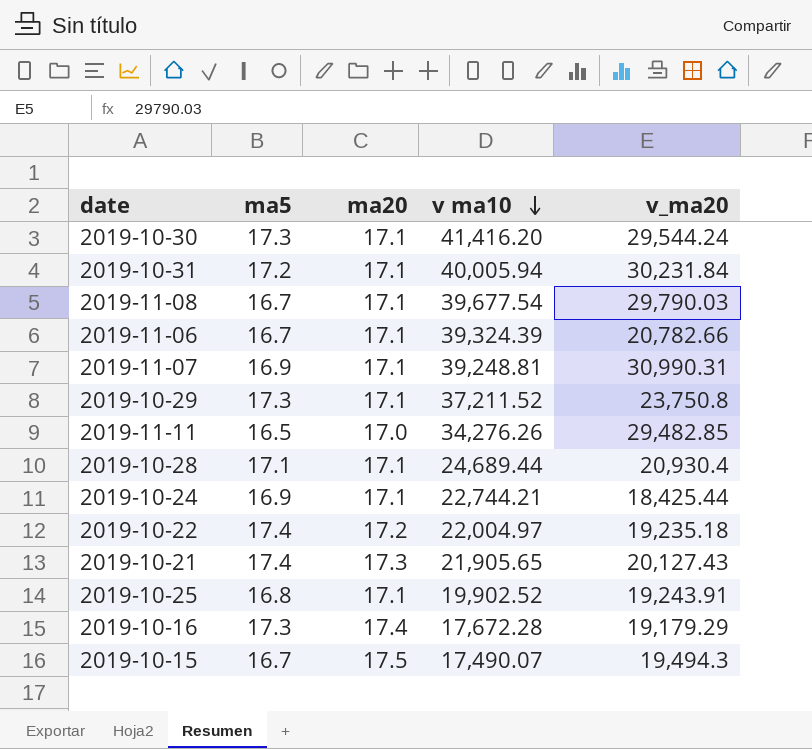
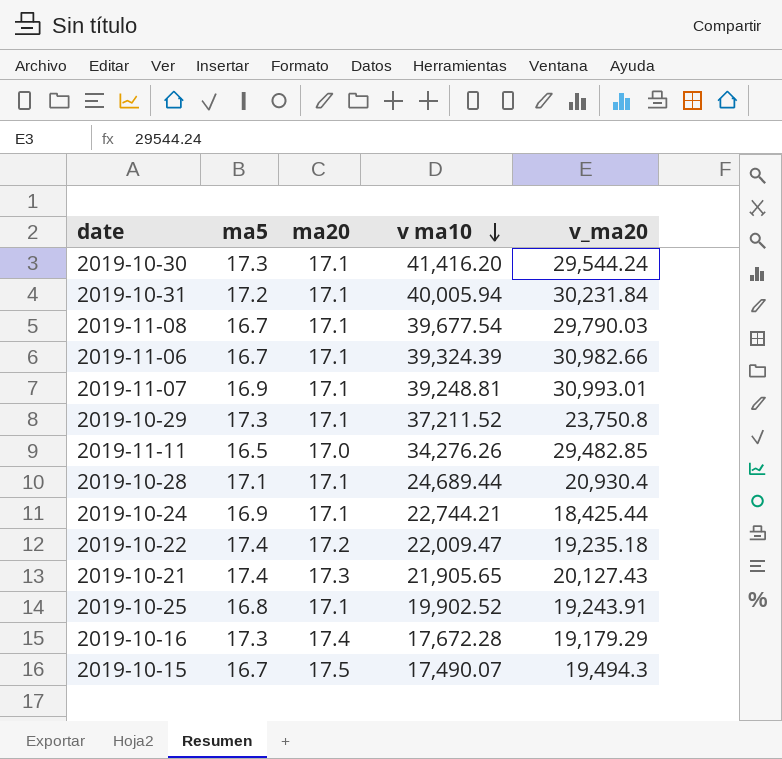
2019-11-06 | v_ma20: 20,782.66 -> 30,982.66
2019-11-07 | v_ma20: 30,990.31 -> 30,993.01
2019-10-22 | v ma10: 22,004.97 -> 22,009.47

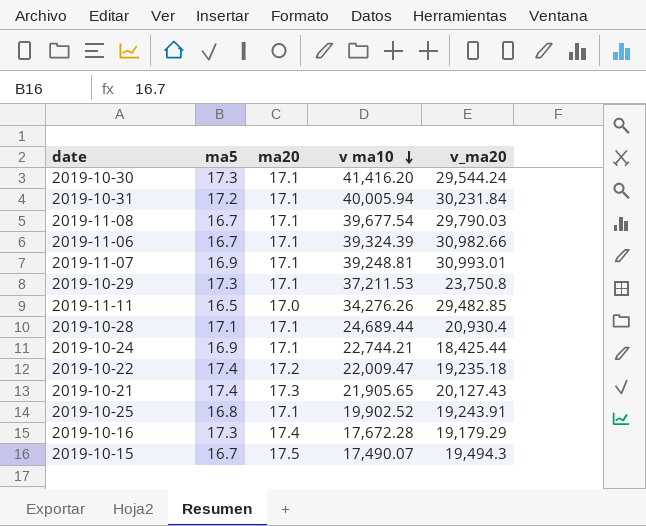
2019-10-29 | v ma10: 37,211.52 -> 37,211.53

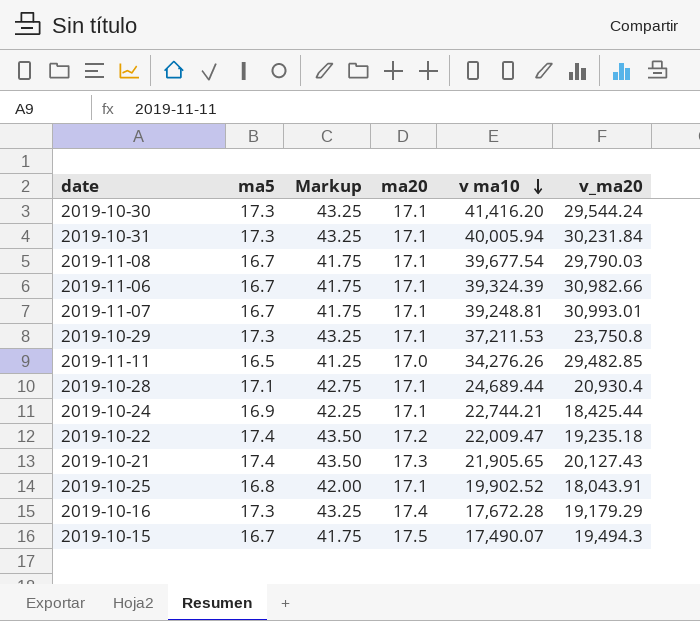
column Markup | formula: none -> [ma5] * 2.5
2019-10-31 | ma5: 17.2 -> 17.3
2019-11-07 | ma5: 16.9 -> 16.7
2019-10-25 | v_ma20: 19,243.91 -> 18,043.91

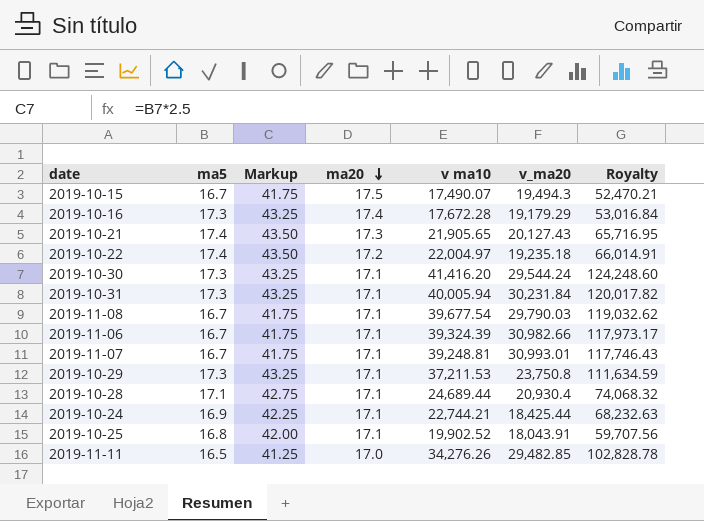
row order: v ma10 descending -> ma20 descending
column Royalty | formula: none -> [v ma10] * 3
2019-10-22 | v ma10: 22,009.47 -> 22,004.97

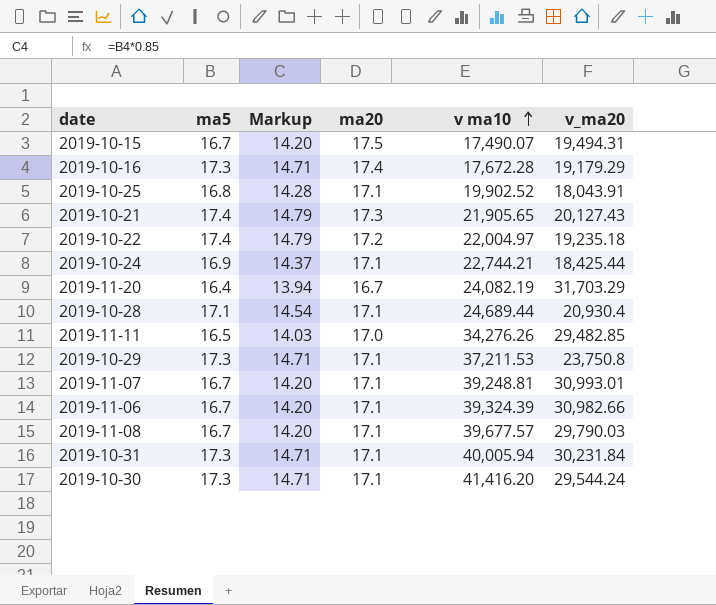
row order: ma20 descending -> v ma10 ascending
column Royalty | formula: [v ma10] * 3 -> none
column Markup | formula: [ma5] * 2.5 -> [ma5] * 0.85
2019-10-15 | v_ma20: 19,494.3 -> 19,494.31
row 2019-11-20: none -> 16.4 | 13.94 | 16.7 | 24,082.19 | 31,703.29
2019-11-08 | v ma10: 39,677.54 -> 39,677.57

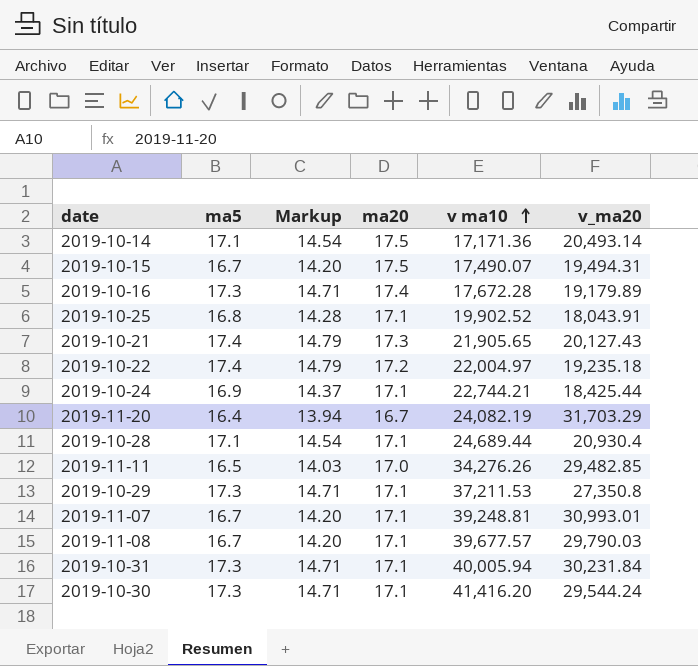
row 2019-11-06: 16.7 | 14.20 | 17.1 | 39,324.39 | 30,982.66 -> none
row 2019-10-14: none -> 17.1 | 14.54 | 17.5 | 17,171.36 | 20,493.14
2019-10-16 | v_ma20: 19,179.29 -> 19,179.89
2019-10-29 | v_ma20: 23,750.8 -> 27,350.8

